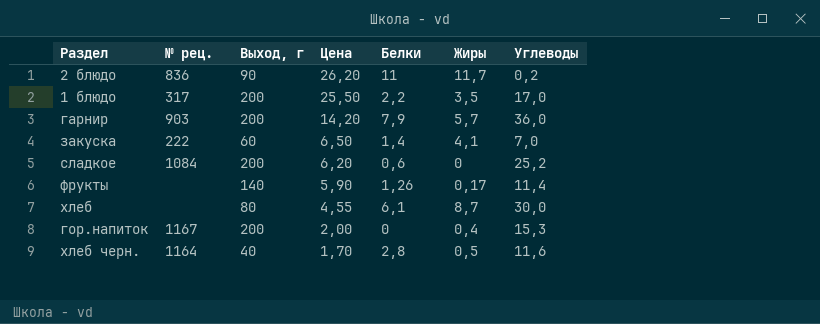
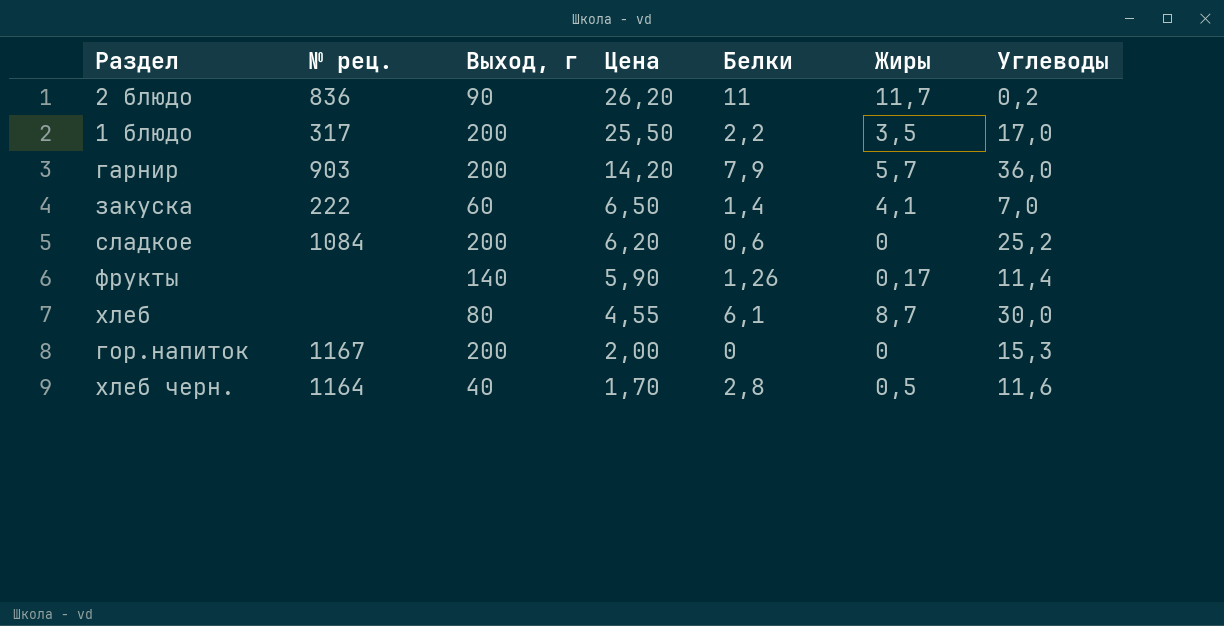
гор.напиток | Жиры: 0,4 -> 0

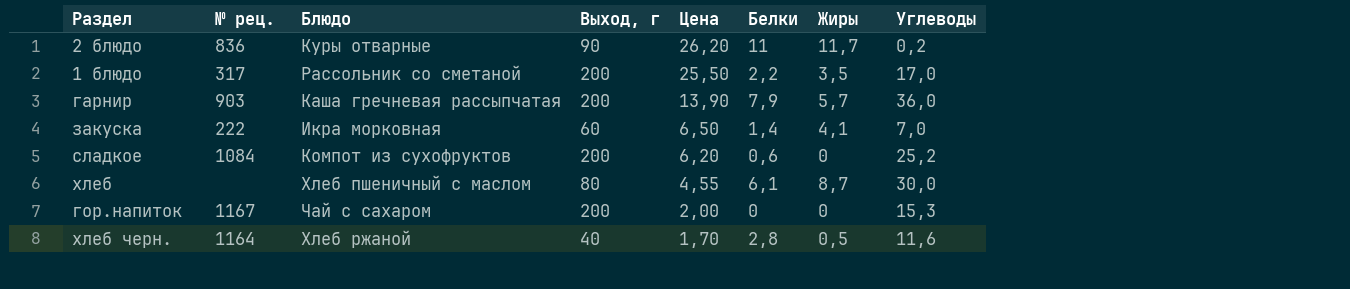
column Блюдо | position: none -> 3
row фрукты: none | 140 | 5,90 | 1,26 | 0,17 | 11,4 -> none
гарнир | Цена: 14,20 -> 13,90

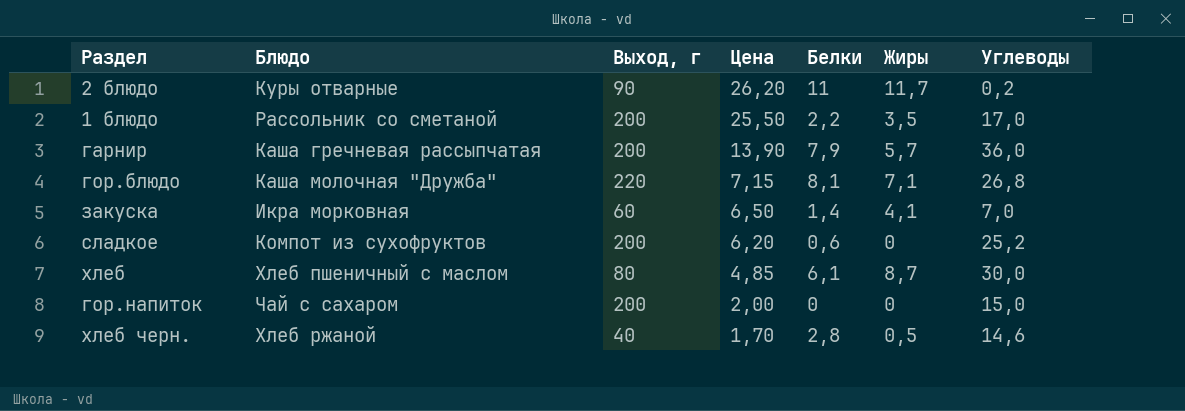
column № рец. | position: 2 -> none
row гор.блюдо: none -> Каша молочная "Дружба" | 220 | 7,15 | 8,1 | 7,1 | 26,8
хлеб | Цена: 4,55 -> 4,85
гор.напиток | Углеводы: 15,3 -> 15,0
хлеб черн. | Углеводы: 11,6 -> 14,6

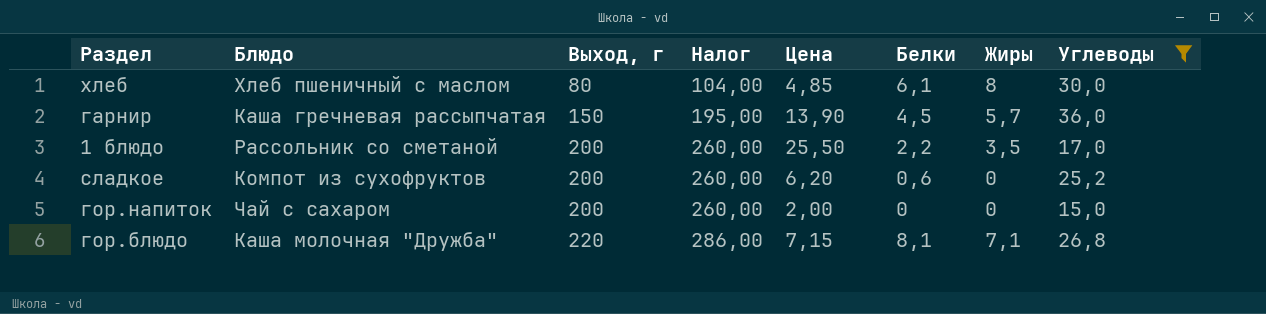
filter: none -> Углеводы >= 15,0
row order: Цена descending -> Выход, г ascending
column Налог | formula: none -> [Выход, г] * 1,3
хлеб | Жиры: 8,7 -> 8
гарнир | Выход, г: 200 -> 150
гарнир | Белки: 7,9 -> 4,5

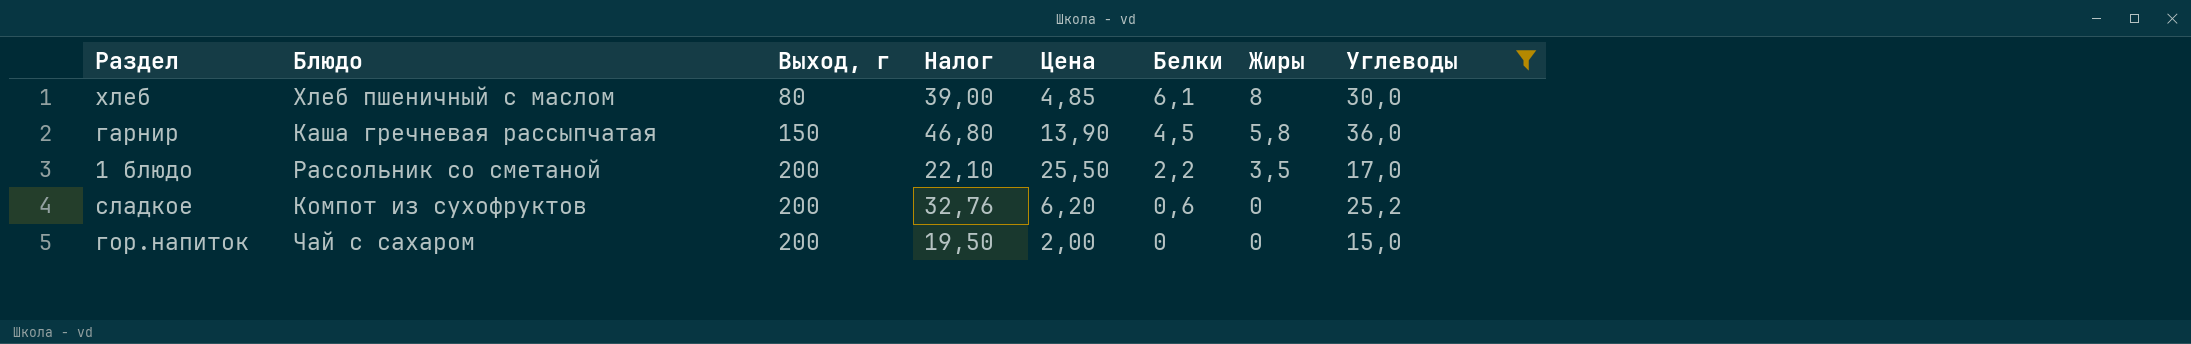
column Налог | formula: [Выход, г] * 1,3 -> [Углеводы] * 1,3
row гор.блюдо: Каша молочная "Дружба" | 220 | 286,00 | 7,15 | 8,1 | 7,1 | 26,8 -> none
гарнир | Жиры: 5,7 -> 5,8

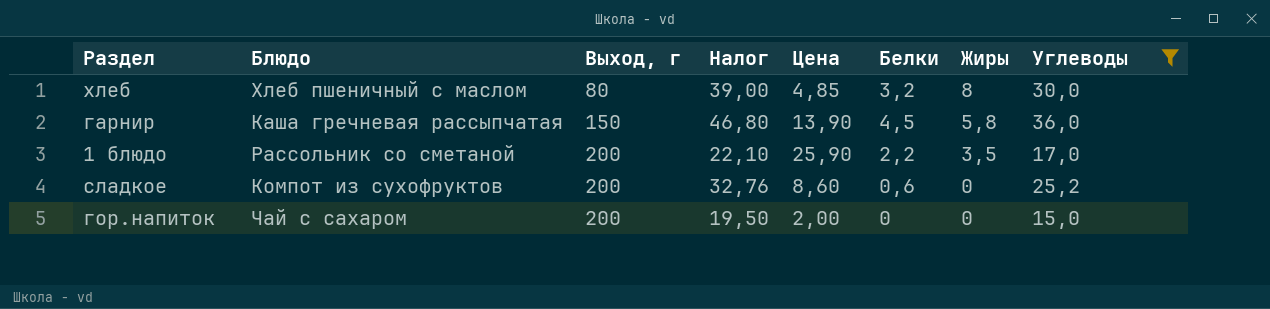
хлеб | Белки: 6,1 -> 3,2
1 блюдо | Цена: 25,50 -> 25,90
сладкое | Цена: 6,20 -> 8,60

